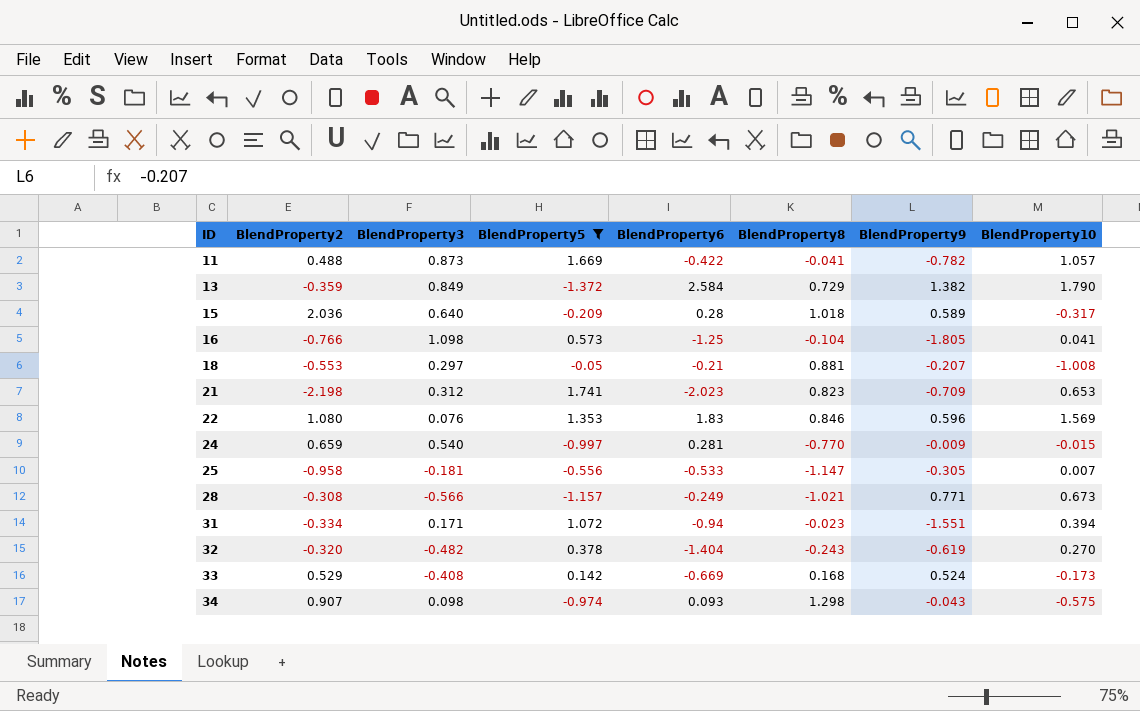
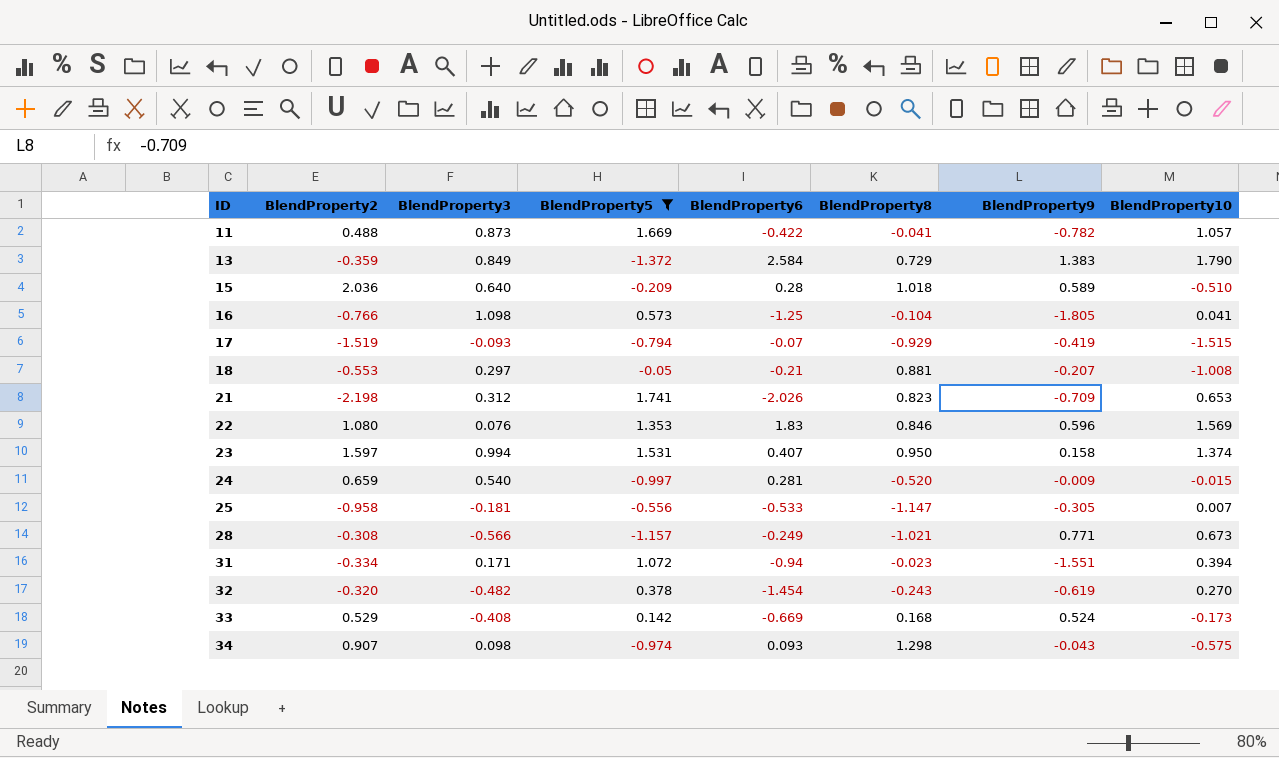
13 | BlendProperty9: 1.382 -> 1.383
15 | BlendProperty10: -0.317 -> -0.510
row 17: none -> -1.519 | -0.093 | -0.794 | -0.07 | -0.929 | -0.419 | -1.515
21 | BlendProperty6: -2.023 -> -2.026
row 23: none -> 1.597 | 0.994 | 1.531 | 0.407 | 0.950 | 0.158 | 1.374
24 | BlendProperty8: -0.770 -> -0.520
32 | BlendProperty6: -1.404 -> -1.454

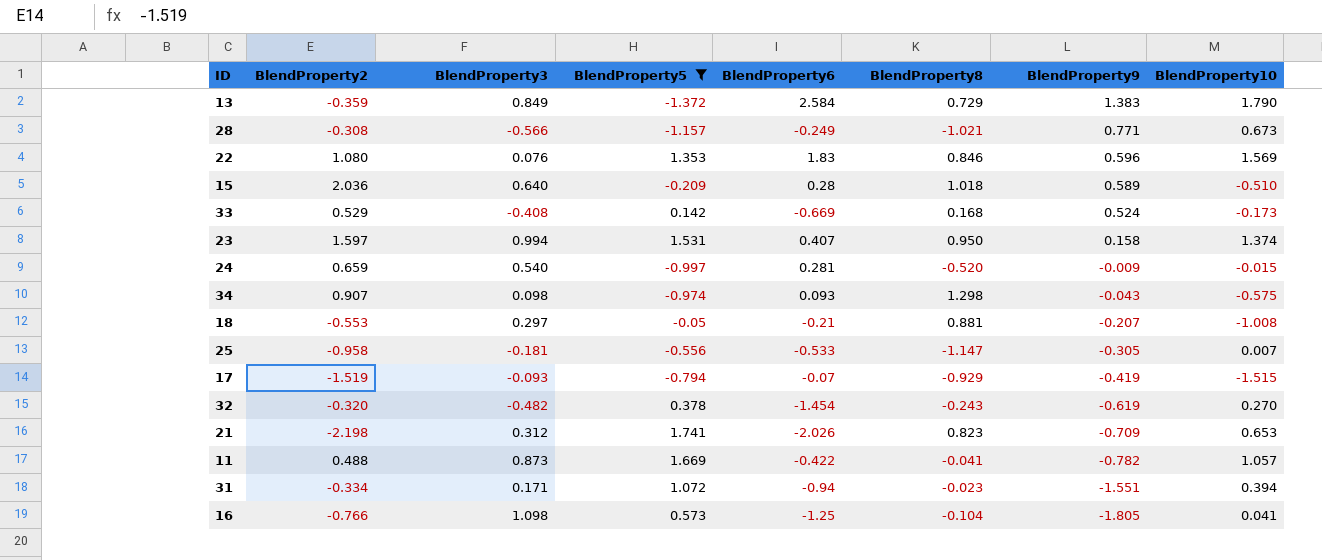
row order: ID ascending -> BlendProperty9 descending

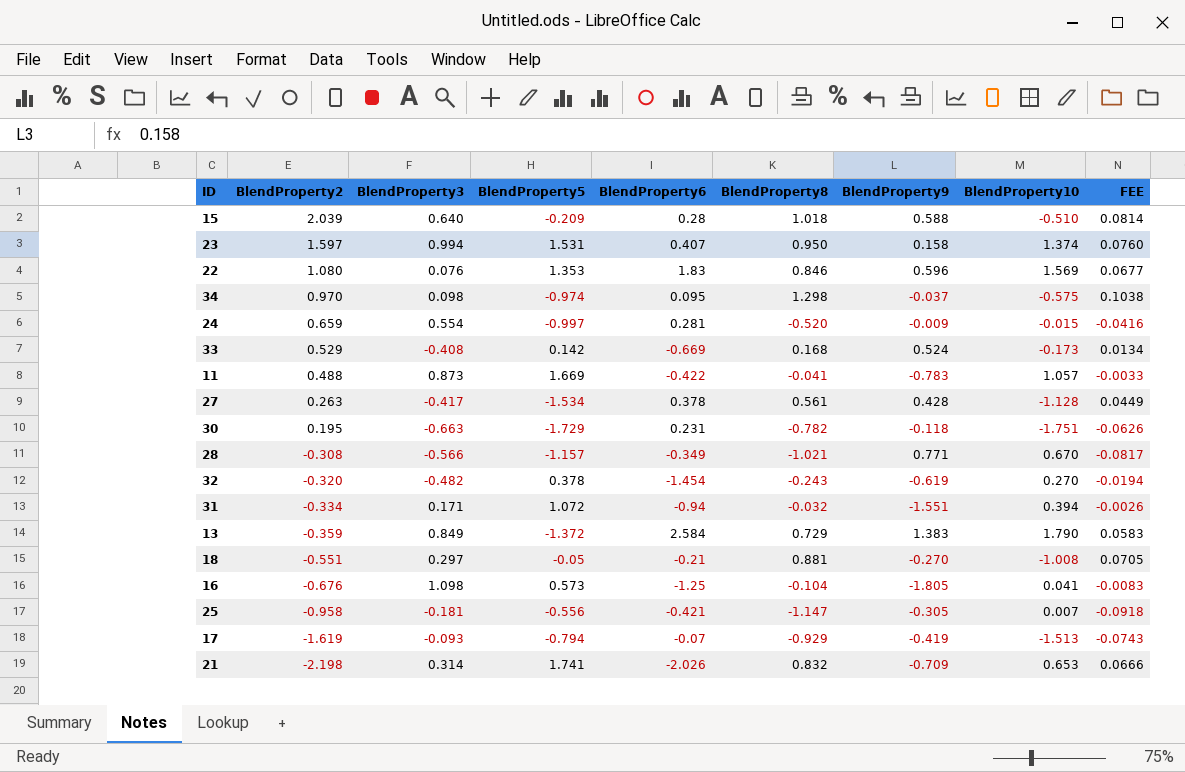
filter: BlendProperty5 >= -1.372 -> none
row order: BlendProperty9 descending -> BlendProperty2 descending
column FEE | formula: none -> [BlendProperty8] * 0.08
15 | BlendProperty2: 2.036 -> 2.039
15 | BlendProperty9: 0.589 -> 0.588
34 | BlendProperty2: 0.907 -> 0.970
34 | BlendProperty6: 0.093 -> 0.095
34 | BlendProperty9: -0.043 -> -0.037
24 | BlendProperty3: 0.540 -> 0.554
11 | BlendProperty9: -0.782 -> -0.783
28 | BlendProperty6: -0.249 -> -0.349
28 | BlendProperty10: 0.673 -> 0.670
31 | BlendProperty8: -0.023 -> -0.032
18 | BlendProperty2: -0.553 -> -0.551
18 | BlendProperty9: -0.207 -> -0.270
16 | BlendProperty2: -0.766 -> -0.676
25 | BlendProperty6: -0.533 -> -0.421
17 | BlendProperty2: -1.519 -> -1.619
17 | BlendProperty10: -1.515 -> -1.513
21 | BlendProperty3: 0.312 -> 0.314
21 | BlendProperty8: 0.823 -> 0.832

